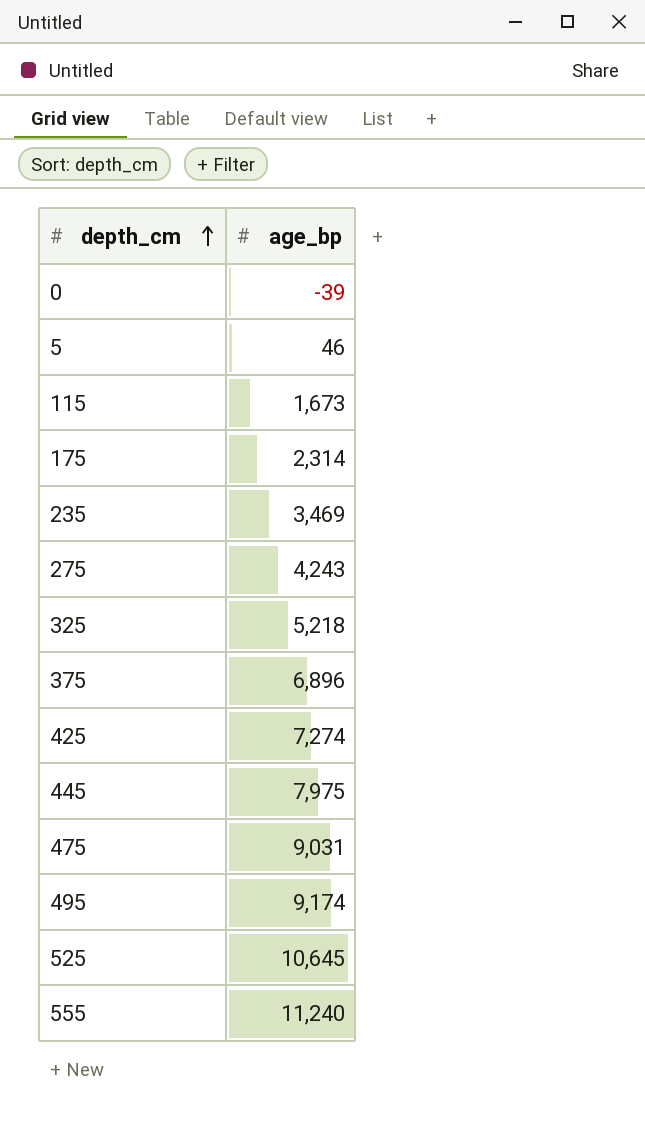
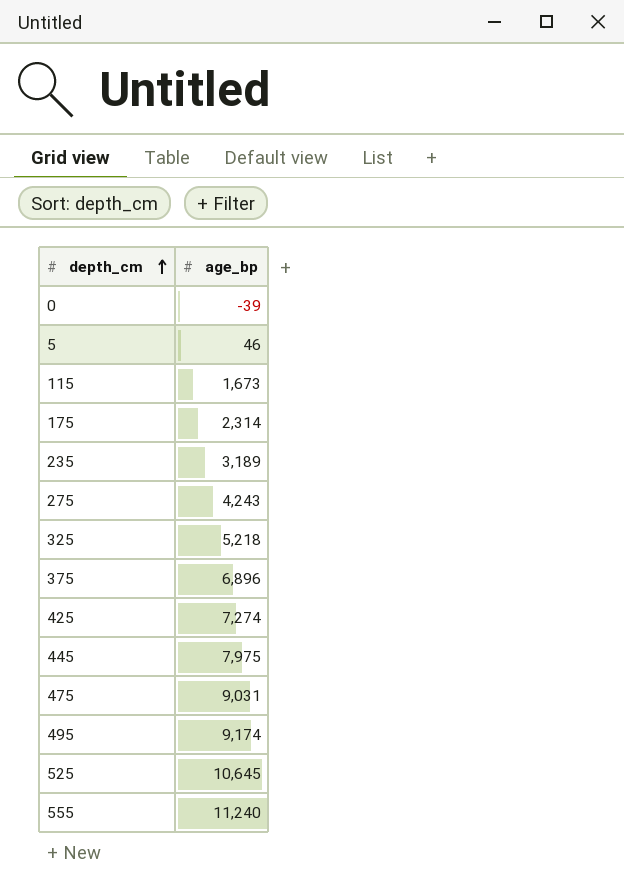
235 | age_bp: 3,469 -> 3,189

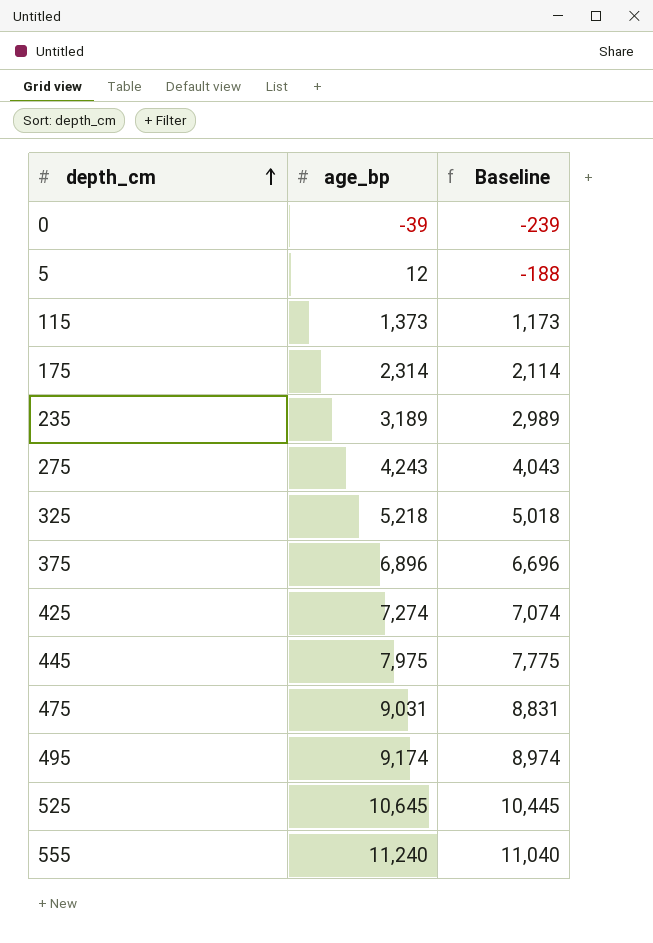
column Baseline | formula: none -> [age_bp] - 200
5 | age_bp: 46 -> 12
115 | age_bp: 1,673 -> 1,373

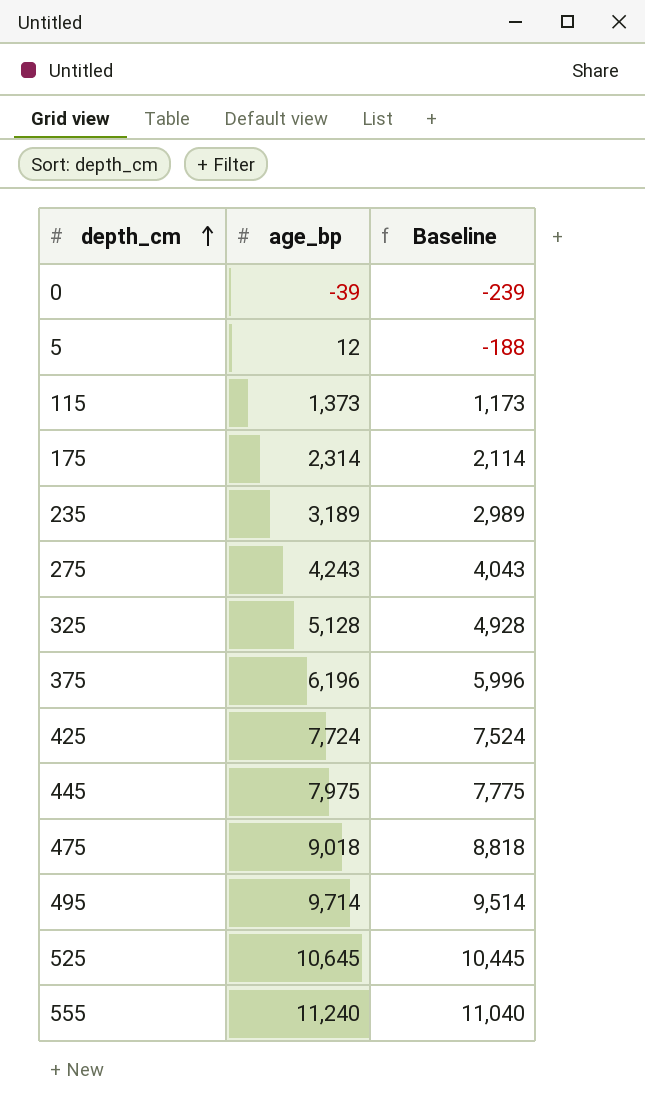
325 | age_bp: 5,218 -> 5,128
325 | Baseline: 5,018 -> 4,928
375 | age_bp: 6,896 -> 6,196
375 | Baseline: 6,696 -> 5,996
425 | age_bp: 7,274 -> 7,724
425 | Baseline: 7,074 -> 7,524
475 | age_bp: 9,031 -> 9,018
475 | Baseline: 8,831 -> 8,818
495 | age_bp: 9,174 -> 9,714
495 | Baseline: 8,974 -> 9,514

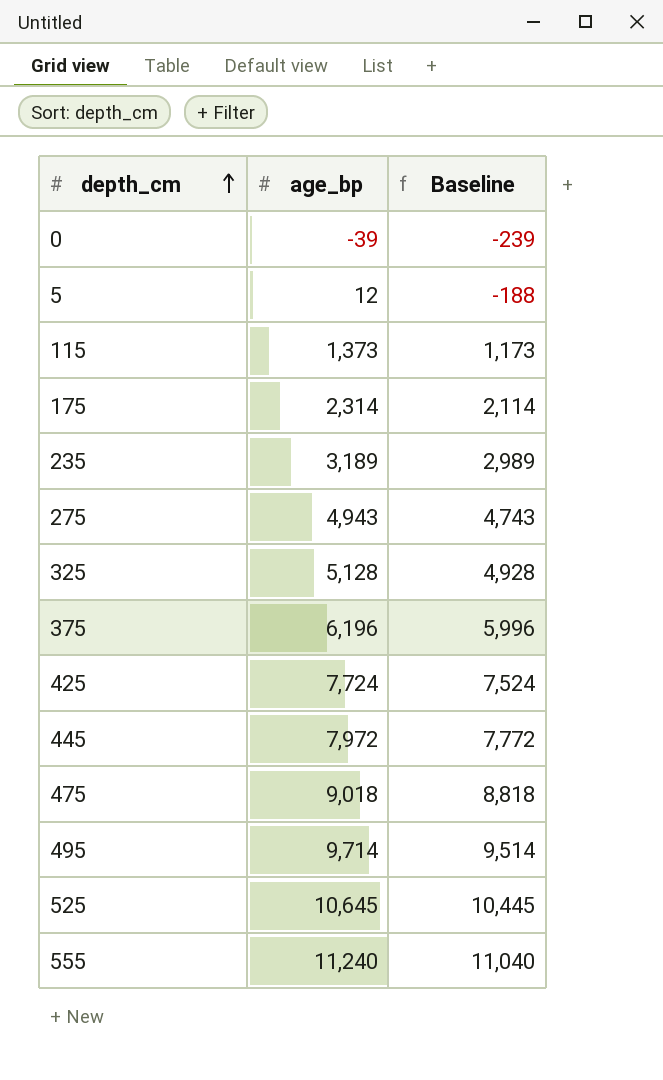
275 | age_bp: 4,243 -> 4,943
275 | Baseline: 4,043 -> 4,743
445 | age_bp: 7,975 -> 7,972
445 | Baseline: 7,775 -> 7,772

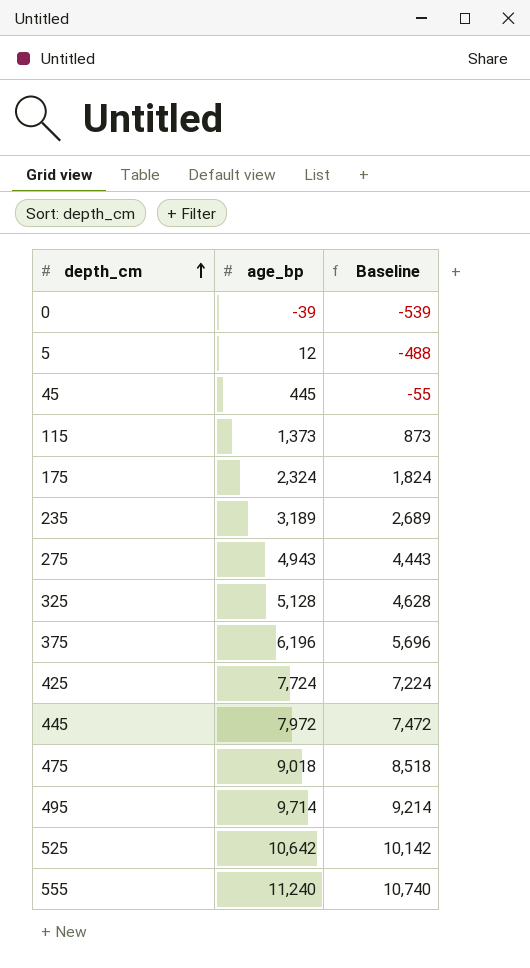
column Baseline | formula: [age_bp] - 200 -> [age_bp] - 500
row 45: none -> 445 | -55
175 | age_bp: 2,314 -> 2,324
525 | age_bp: 10,645 -> 10,642

